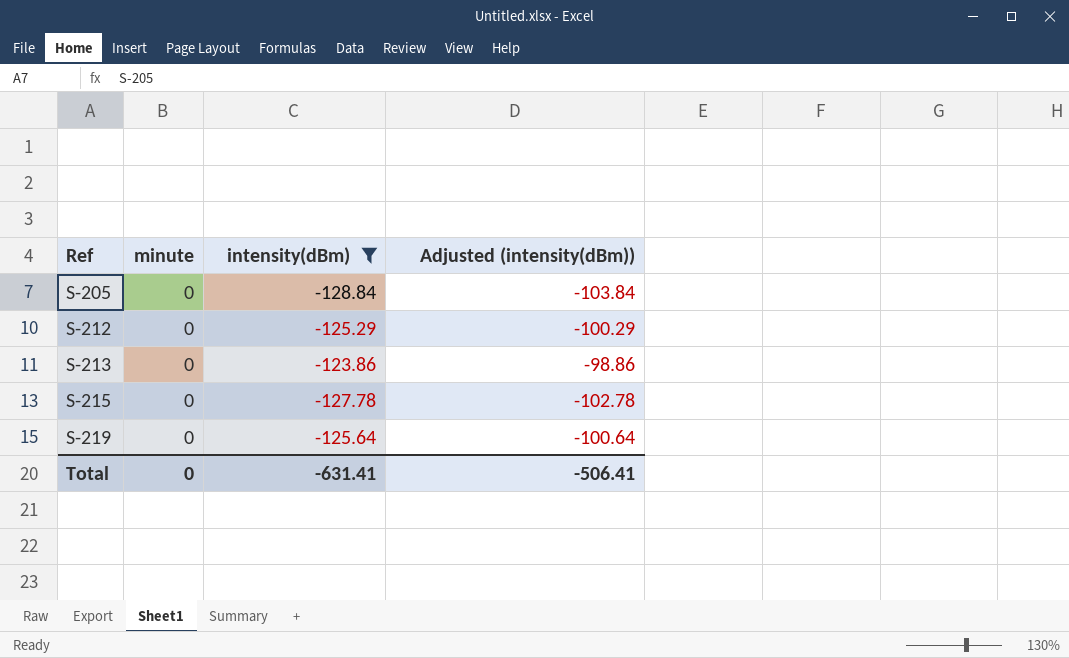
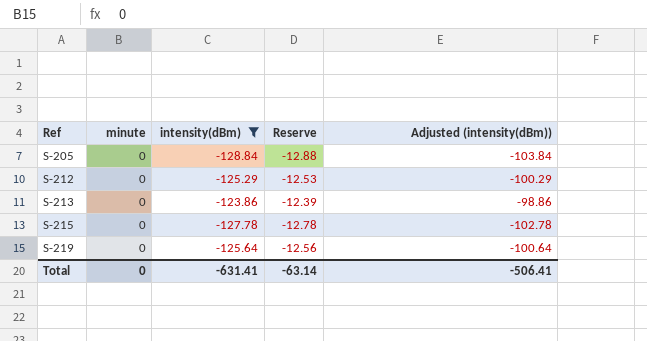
column Reserve | formula: none -> [intensity(dBm)] * 0.1

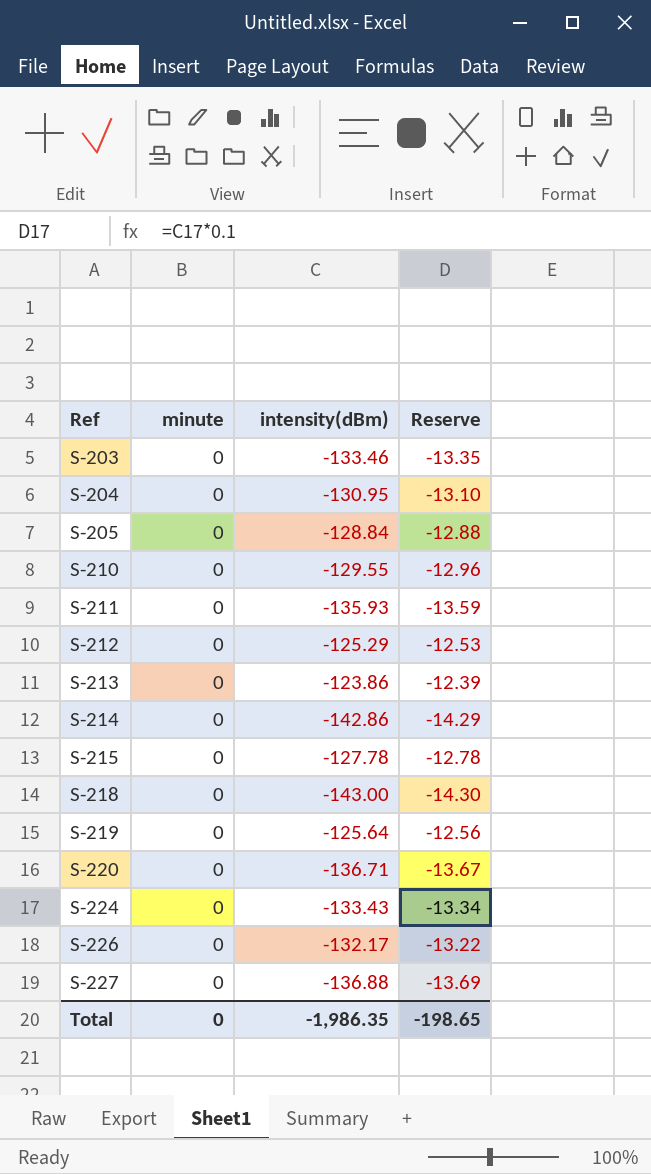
filter: intensity(dBm) >= -128.84 -> none
column Adjusted (intensity(dBm)) | formula: [intensity(dBm)] + 25 -> none
Total | intensity(dBm): -631.41 -> -1,986.35
Total | Reserve: -63.14 -> -198.65

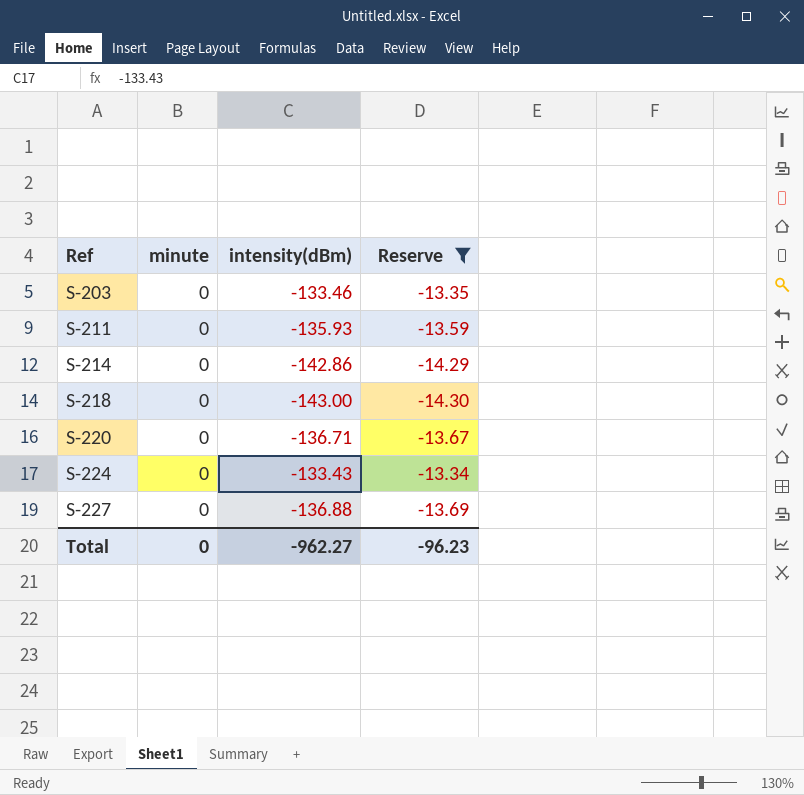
filter: none -> Reserve <= -13.34
Total | intensity(dBm): -1,986.35 -> -962.27
Total | Reserve: -198.65 -> -96.23

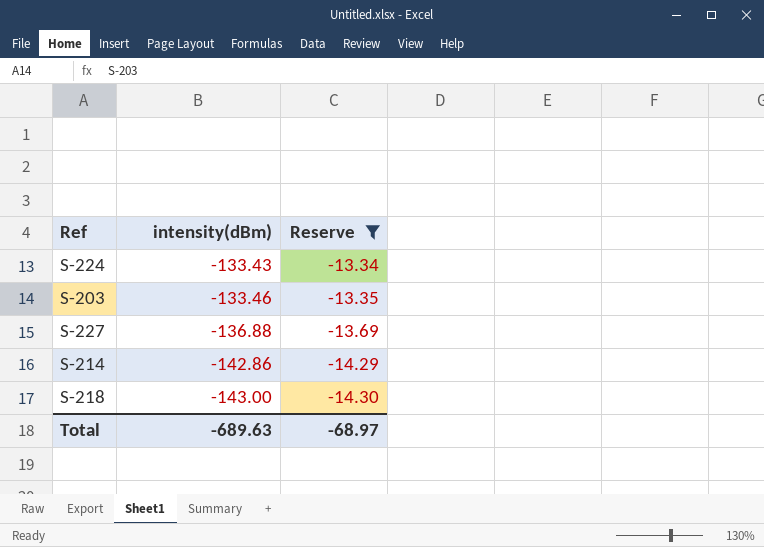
row order: Ref ascending -> intensity(dBm) descending
column minute | position: 2 -> none
row S-211: 0 | -135.93 | -13.59 -> none
row S-220: 0 | -136.71 | -13.67 -> none
Total | intensity(dBm): -962.27 -> -689.63
Total | Reserve: -96.23 -> -68.97

